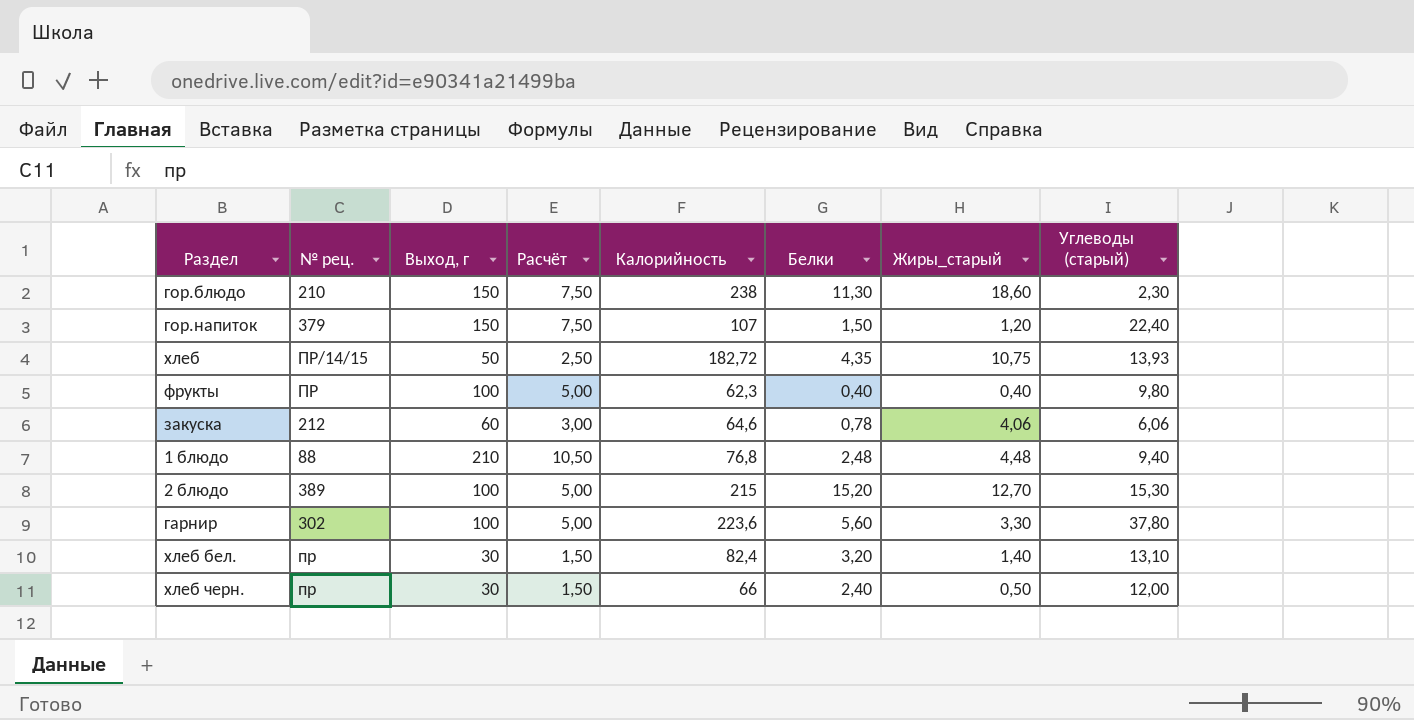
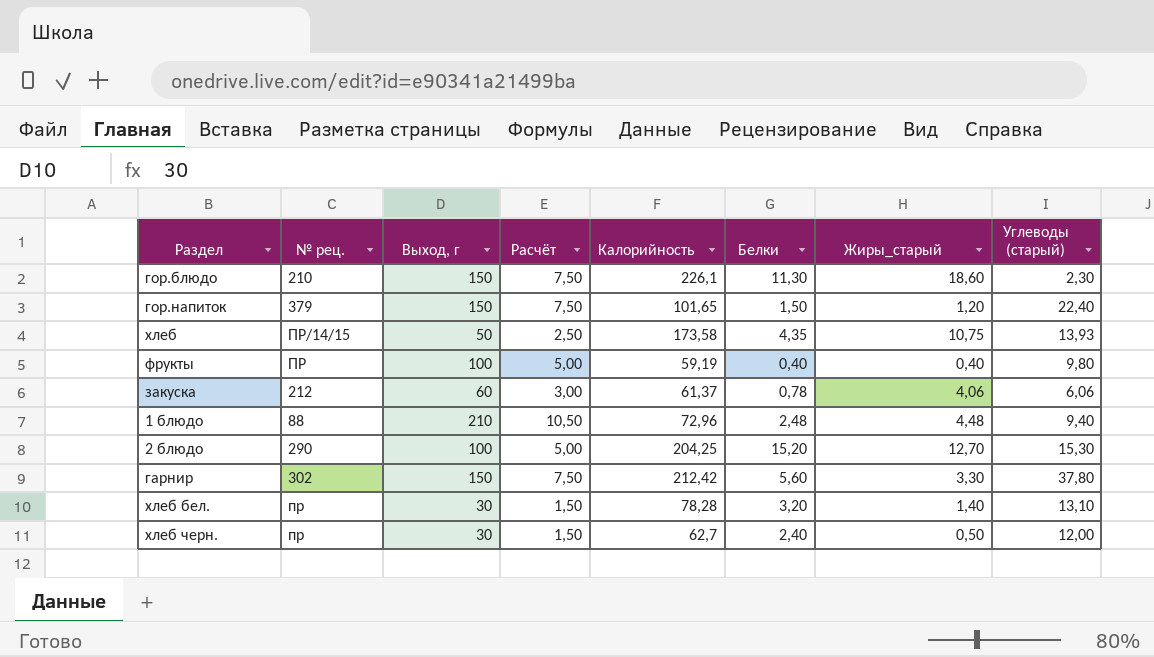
гор.блюдо | Калорийность: 238 -> 226,1
гор.напиток | Калорийность: 107 -> 101,65
хлеб | Калорийность: 182,72 -> 173,58
фрукты | Калорийность: 62,3 -> 59,19
закуска | Калорийность: 64,6 -> 61,37
1 блюдо | Калорийность: 76,8 -> 72,96
2 блюдо | № рец.: 389 -> 290
2 блюдо | Калорийность: 215 -> 204,25
гарнир | Выход, г: 100 -> 150
гарнир | Расчёт: 5,00 -> 7,50
гарнир | Калорийность: 223,6 -> 212,42
хлеб бел. | Калорийность: 82,4 -> 78,28
хлеб черн. | Калорийность: 66 -> 62,7

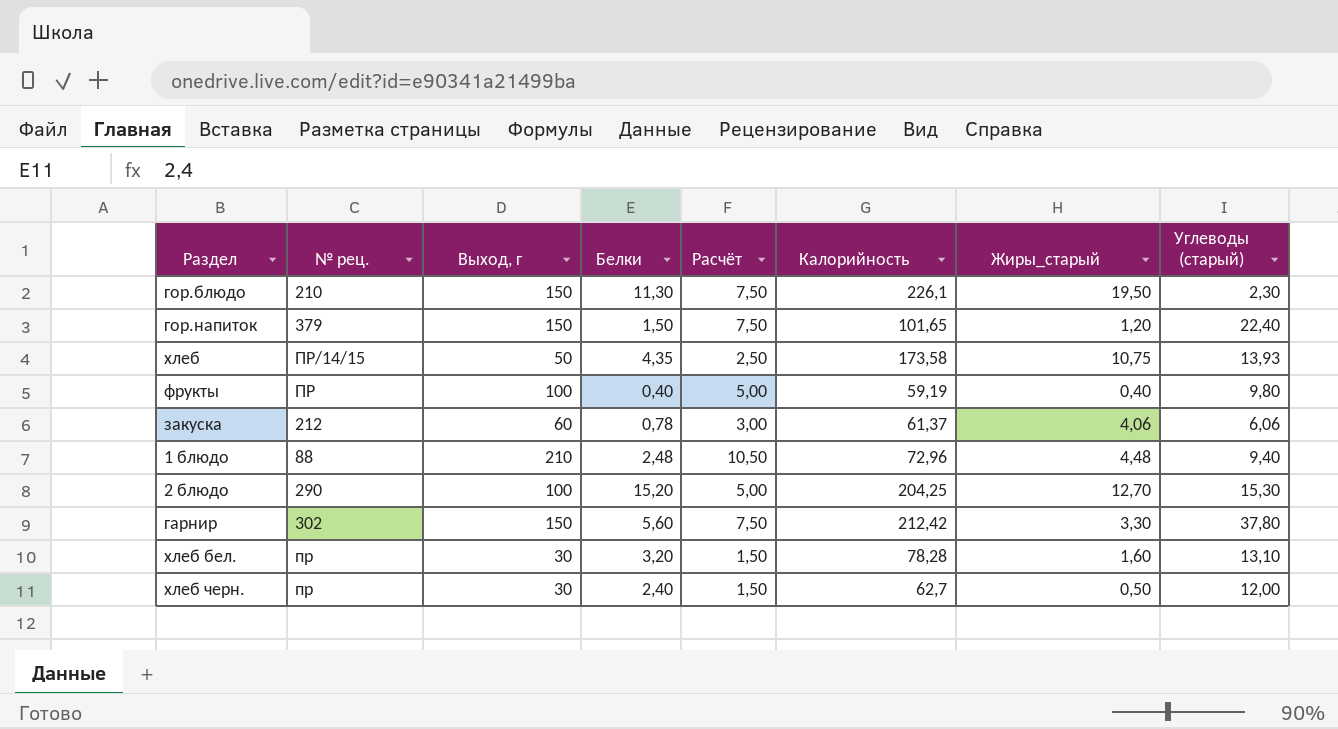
column Белки | position: 6 -> 4
гор.блюдо | Жиры_старый: 18,60 -> 19,50
хлеб бел. | Жиры_старый: 1,40 -> 1,60

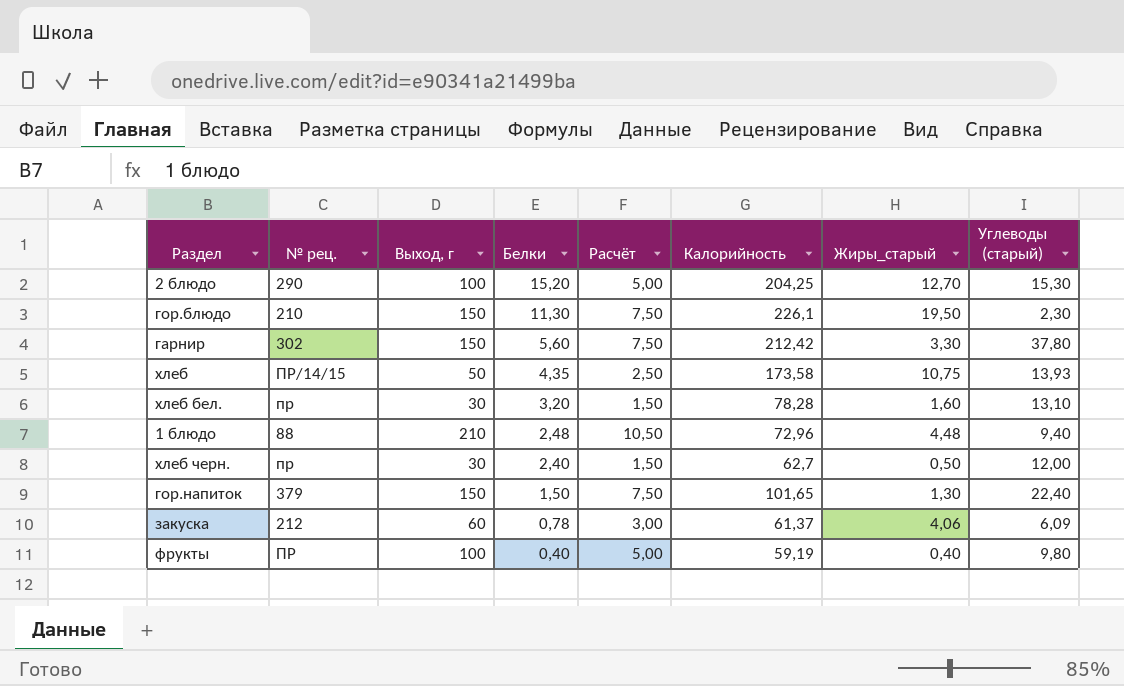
row order: none -> Белки descending
гор.напиток | Жиры_старый: 1,20 -> 1,30
закуска | Углеводы (старый): 6,06 -> 6,09

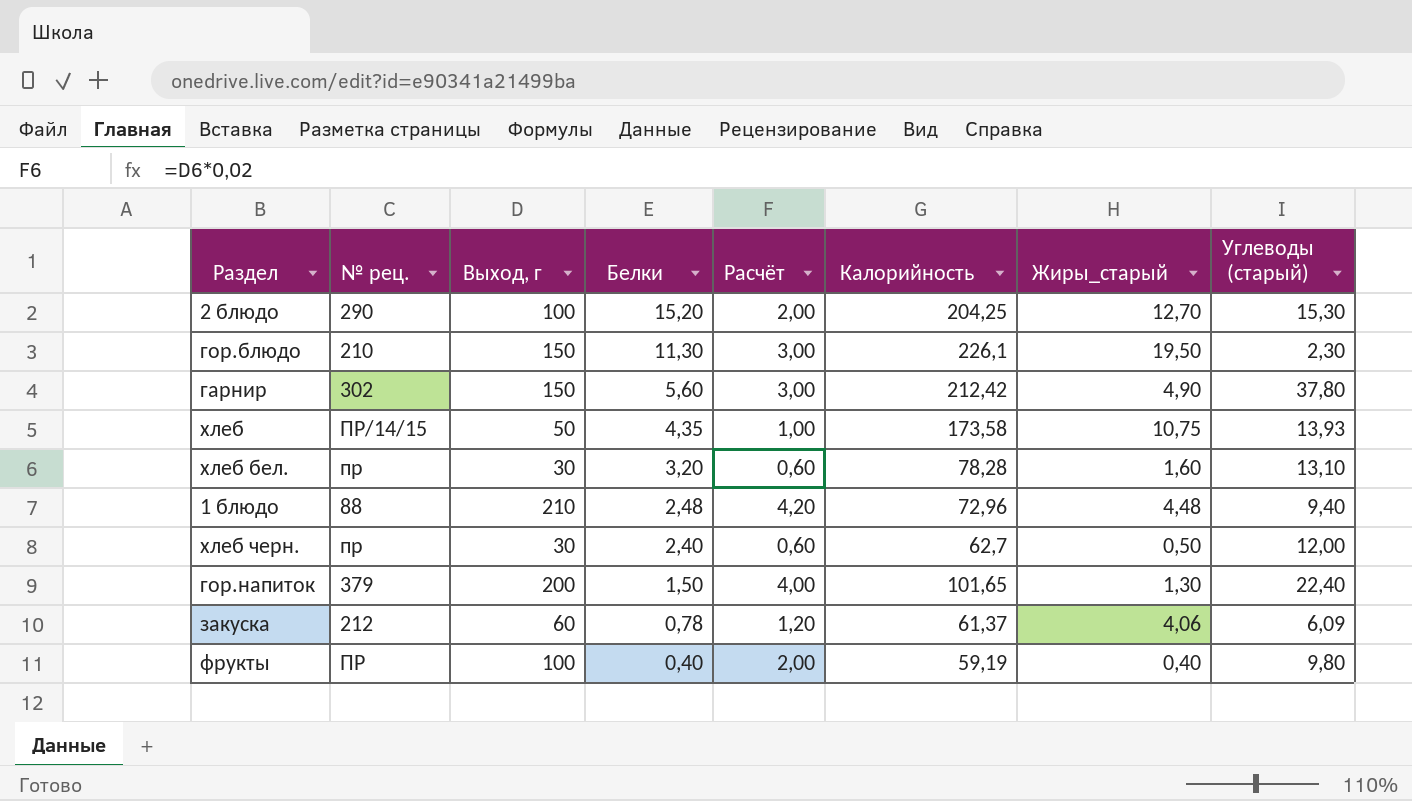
column Расчёт | formula: [Выход, г] * 0,05 -> [Выход, г] * 0,02
гарнир | Жиры_старый: 3,30 -> 4,90
гор.напиток | Выход, г: 150 -> 200

